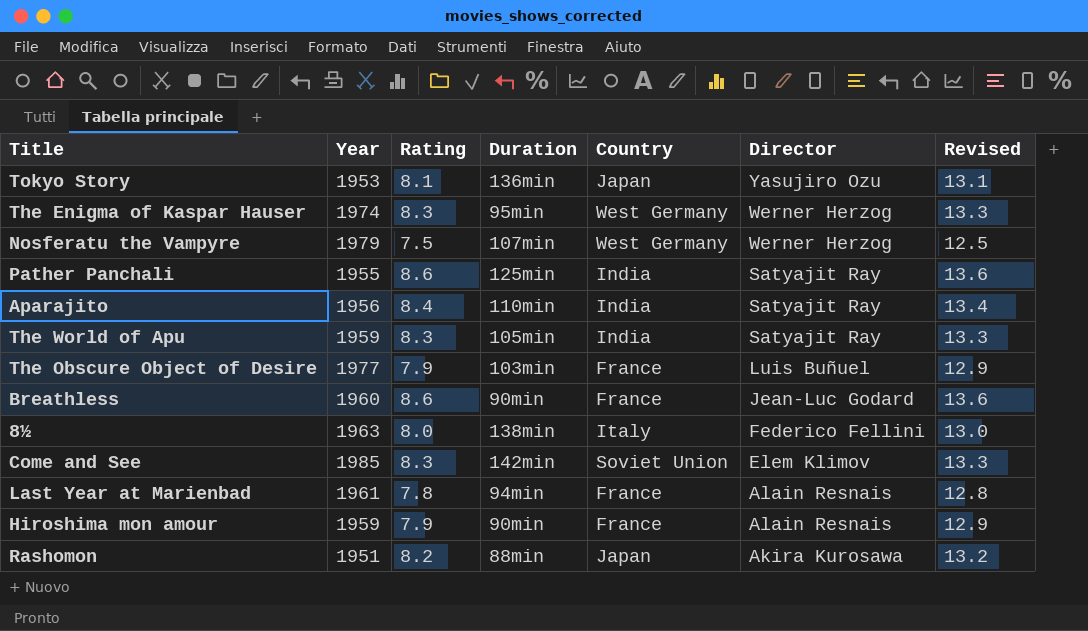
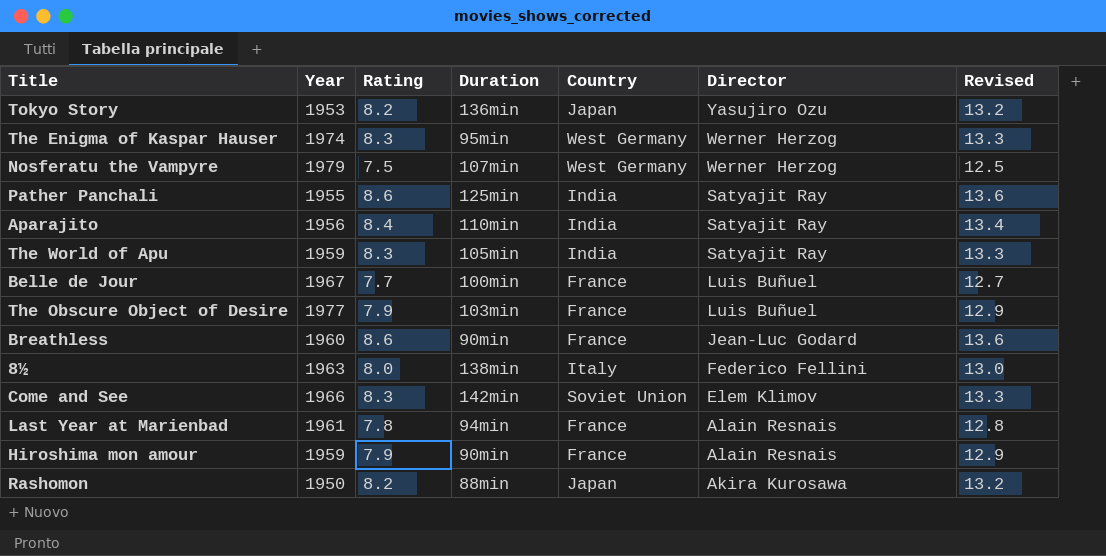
Tokyo Story | Rating: 8.1 -> 8.2
Tokyo Story | Revised: 13.1 -> 13.2
row Belle de Jour: none -> 1967 | 7.7 | 100min | France | Luis Buñuel | 12.7
Come and See | Year: 1985 -> 1966
Rashomon | Year: 1951 -> 1950

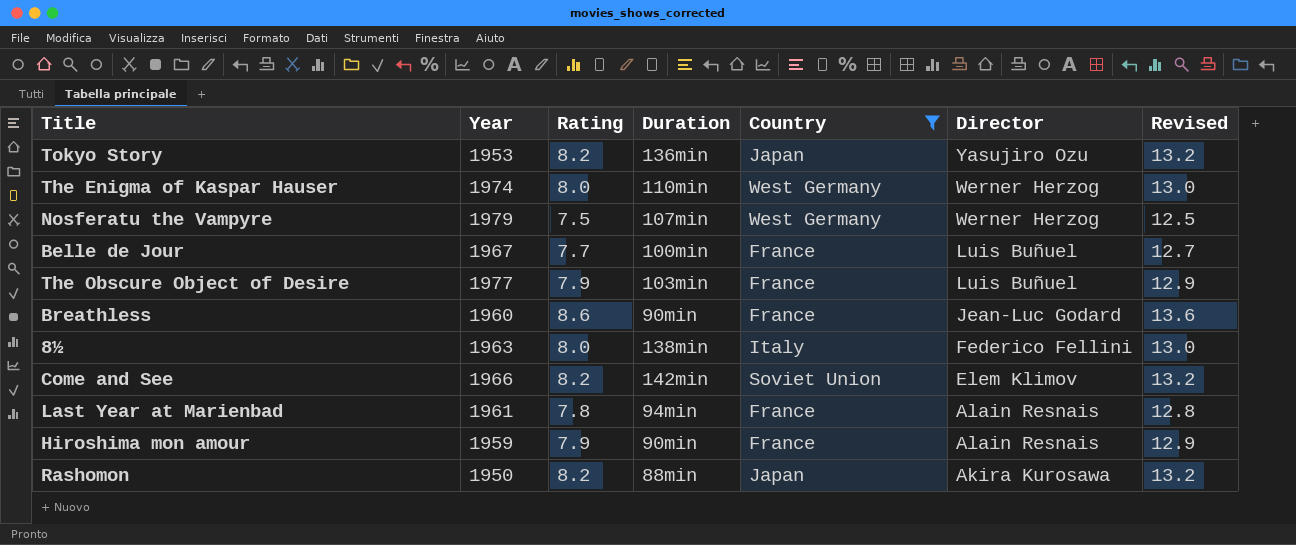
filter: none -> Country != India
The Enigma of Kaspar Hauser | Rating: 8.3 -> 8.0
The Enigma of Kaspar Hauser | Duration: 95min -> 110min
The Enigma of Kaspar Hauser | Revised: 13.3 -> 13.0
Come and See | Rating: 8.3 -> 8.2
Come and See | Revised: 13.3 -> 13.2

